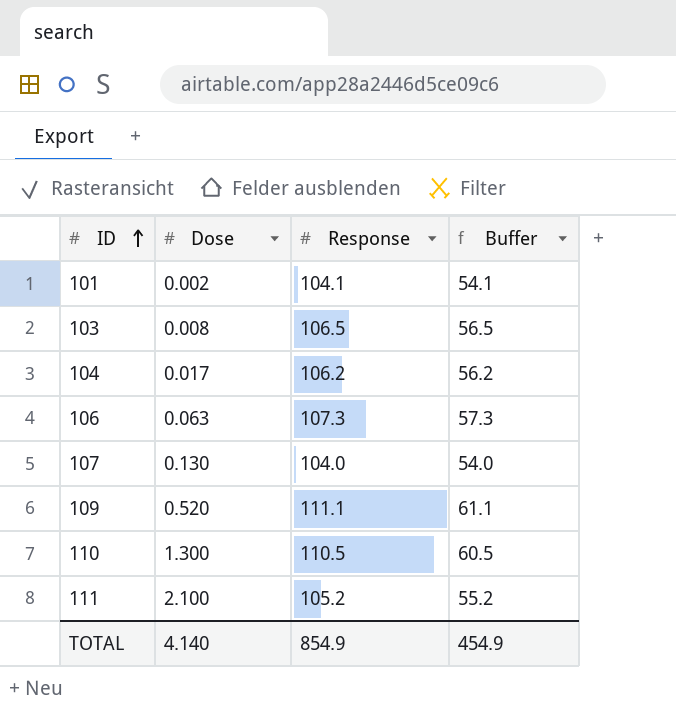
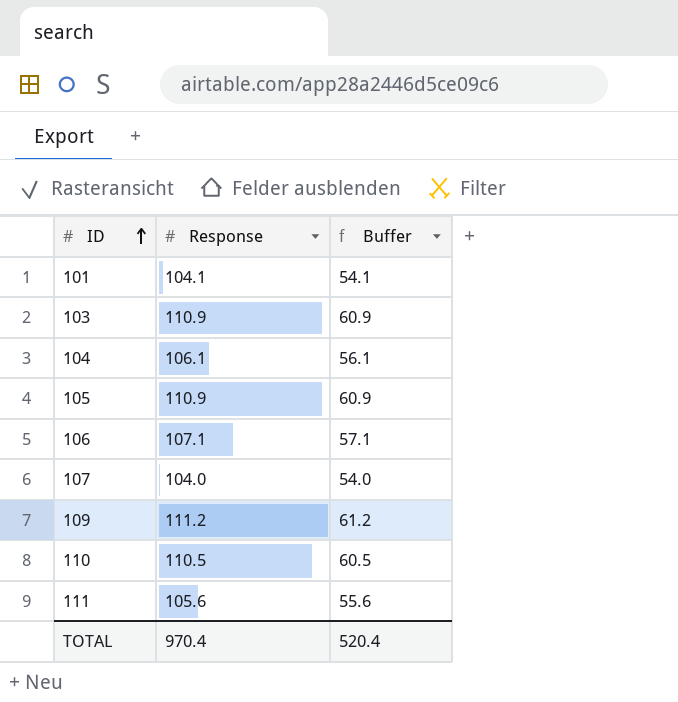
column Dose | position: 2 -> none
103 | Response: 106.5 -> 110.9
103 | Buffer: 56.5 -> 60.9
104 | Response: 106.2 -> 106.1
104 | Buffer: 56.2 -> 56.1
row 105: none -> 110.9 | 60.9
106 | Response: 107.3 -> 107.1
106 | Buffer: 57.3 -> 57.1
109 | Response: 111.1 -> 111.2
109 | Buffer: 61.1 -> 61.2
111 | Response: 105.2 -> 105.6
111 | Buffer: 55.2 -> 55.6
TOTAL | Response: 854.9 -> 970.4
TOTAL | Buffer: 454.9 -> 520.4

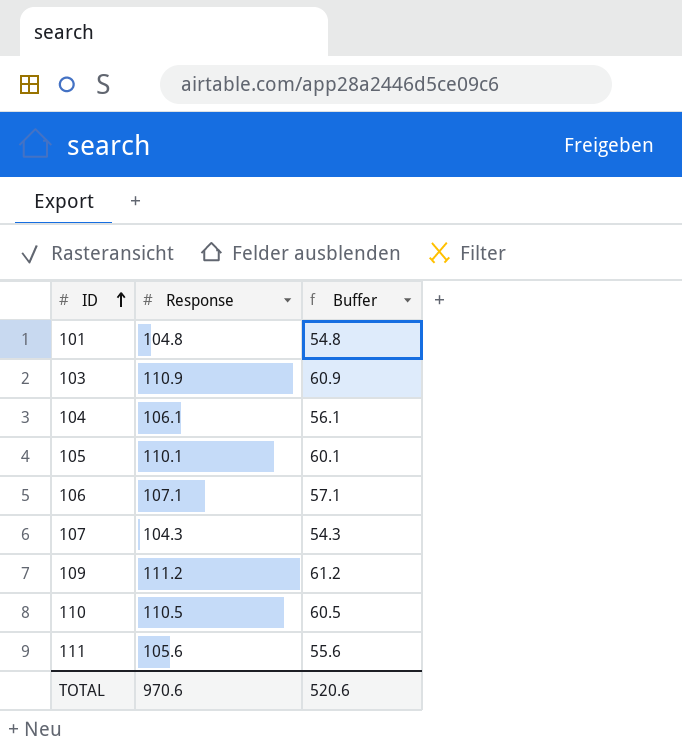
101 | Response: 104.1 -> 104.8
101 | Buffer: 54.1 -> 54.8
105 | Response: 110.9 -> 110.1
105 | Buffer: 60.9 -> 60.1
107 | Response: 104.0 -> 104.3
107 | Buffer: 54.0 -> 54.3
TOTAL | Response: 970.4 -> 970.6
TOTAL | Buffer: 520.4 -> 520.6

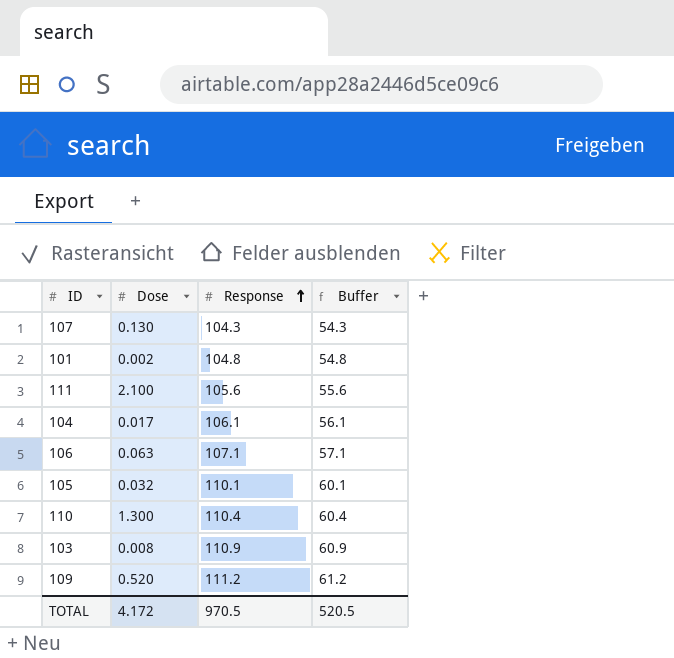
row order: ID ascending -> Response ascending
column Dose | position: none -> 2
110 | Response: 110.5 -> 110.4
110 | Buffer: 60.5 -> 60.4
TOTAL | Response: 970.6 -> 970.5
TOTAL | Buffer: 520.6 -> 520.5

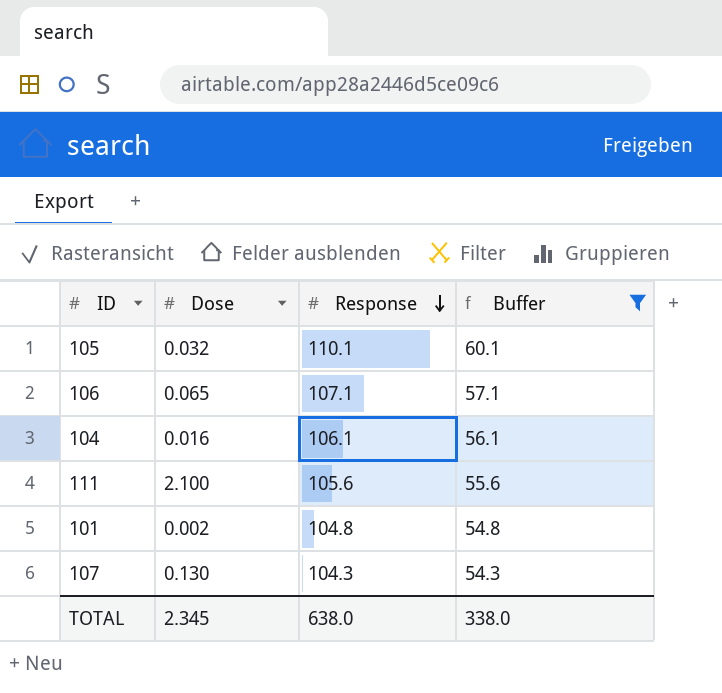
filter: none -> Buffer <= 60.1
row order: Response ascending -> Response descending
106 | Dose: 0.063 -> 0.065
104 | Dose: 0.017 -> 0.016
TOTAL | Dose: 4.172 -> 2.345
TOTAL | Response: 970.5 -> 638.0
TOTAL | Buffer: 520.5 -> 338.0

